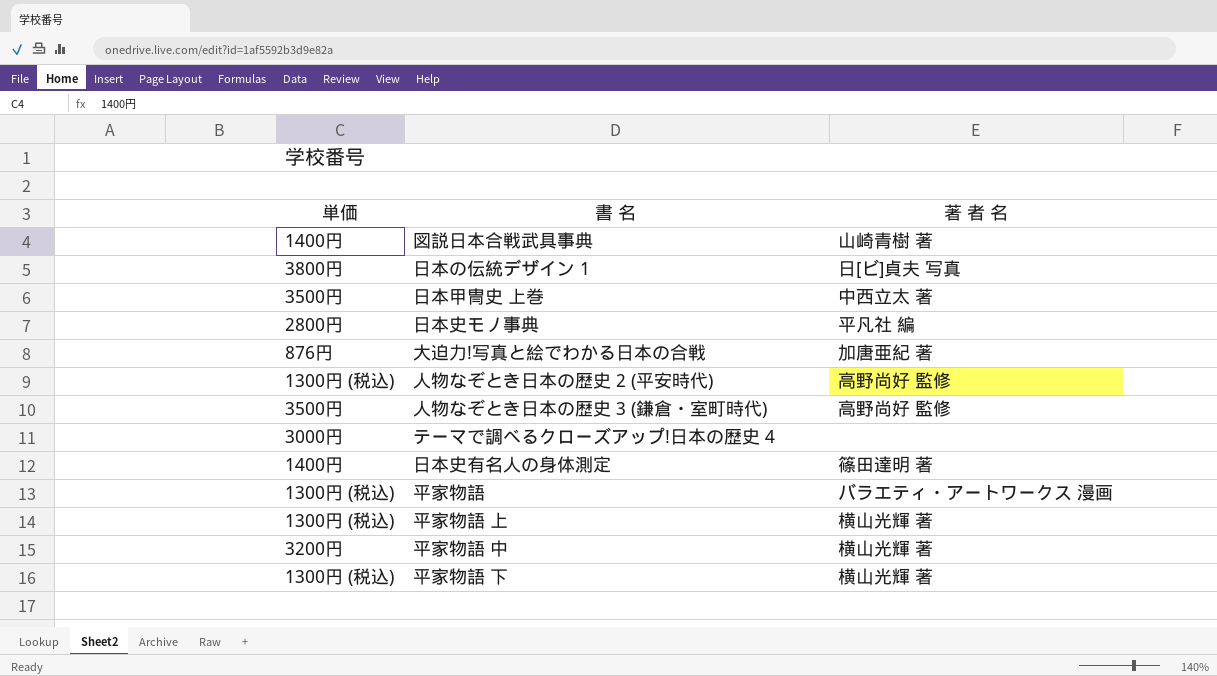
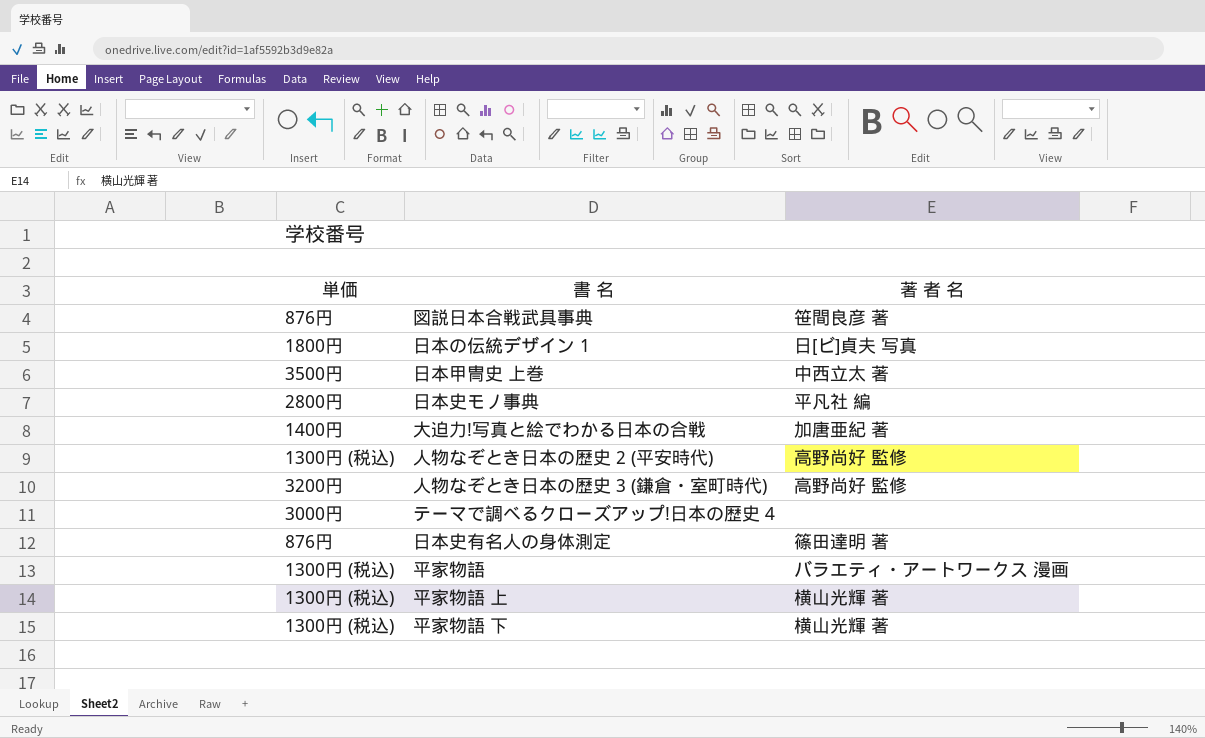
row 平家物語 中: 3200円 | 横山光輝 著 -> none
図説日本合戦武具事典 | 単価: 1400円 -> 876円
図説日本合戦武具事典 | 著 者 名: 山崎青樹 著 -> 笹間良彦 著
日本の伝統デザイン 1 | 単価: 3800円 -> 1800円
大迫力!写真と絵でわかる日本の合戦 | 単価: 876円 -> 1400円
人物なぞとき日本の歴史 3 (鎌倉・室町時代) | 単価: 3500円 -> 3200円
日本史有名人の身体測定 | 単価: 1400円 -> 876円

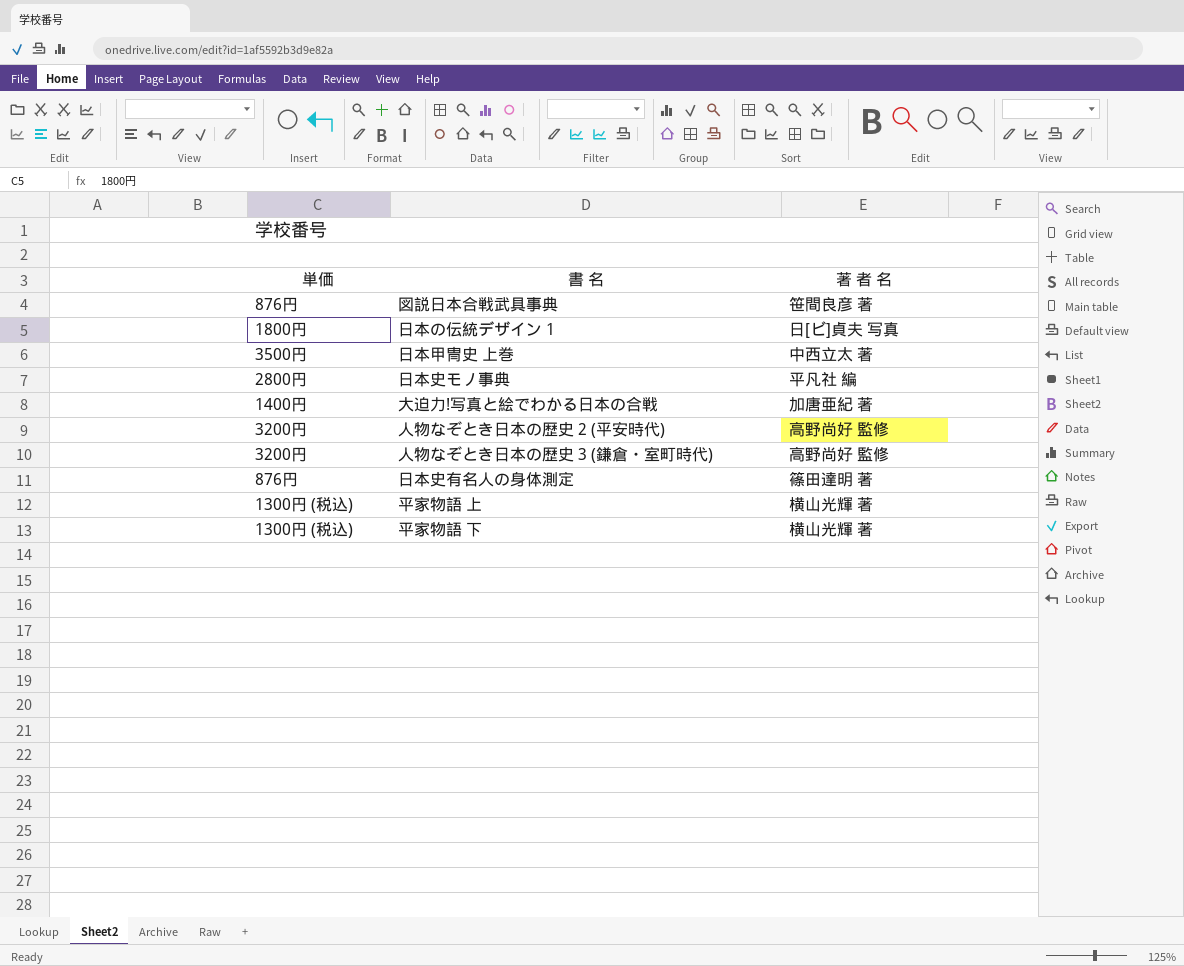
row テーマで調べるクローズアップ!日本の歴史 4: 3000円 | none -> none
row 平家物語: 1300円 (税込) | バラエティ・アートワークス 漫画 -> none
人物なぞとき日本の歴史 2 (平安時代) | 単価: 1300円 (税込) -> 3200円

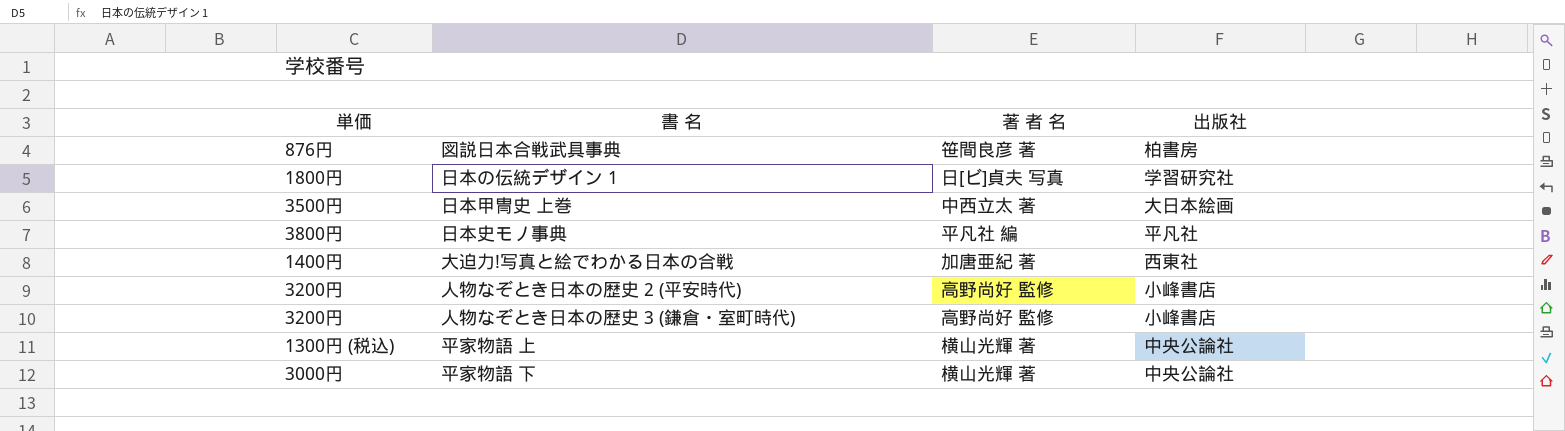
column 出版社 | position: none -> 4
row 日本史有名人の身体測定: 876円 | 篠田達明 著 -> none
日本史モノ事典 | 単価: 2800円 -> 3800円
平家物語 下 | 単価: 1300円 (税込) -> 3000円

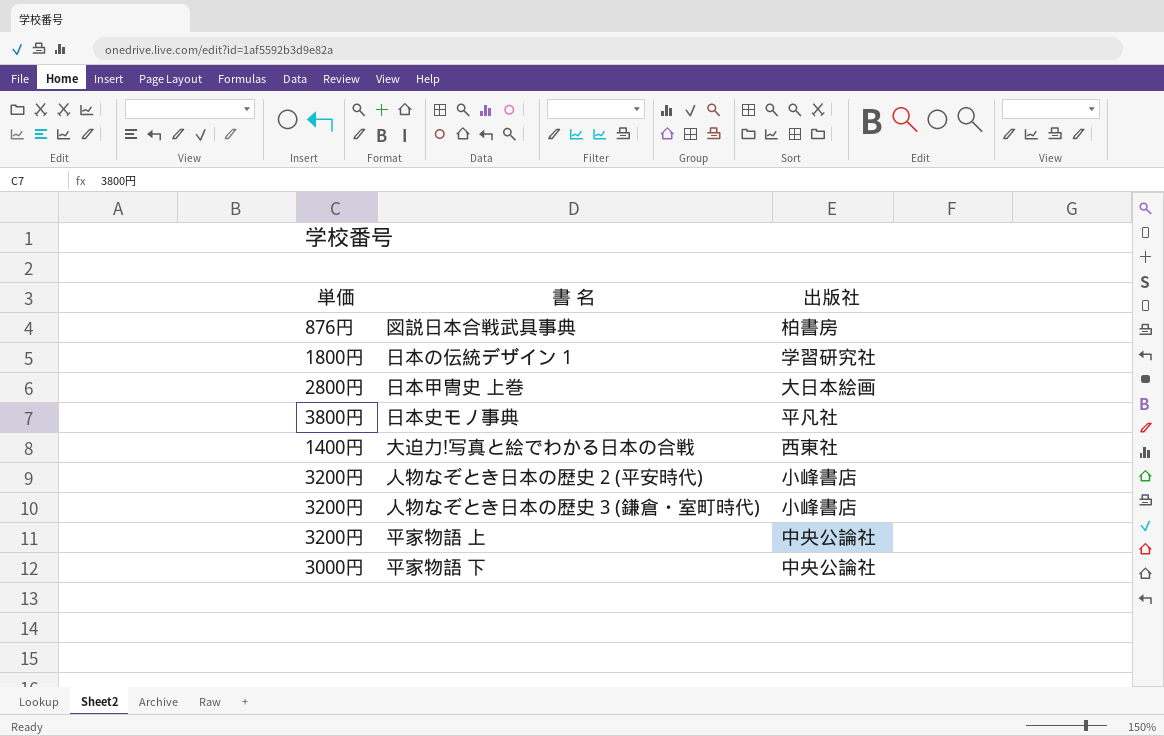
column 著 者 名 | position: 3 -> none
日本甲冑史 上巻 | 単価: 3500円 -> 2800円
平家物語 上 | 単価: 1300円 (税込) -> 3200円

